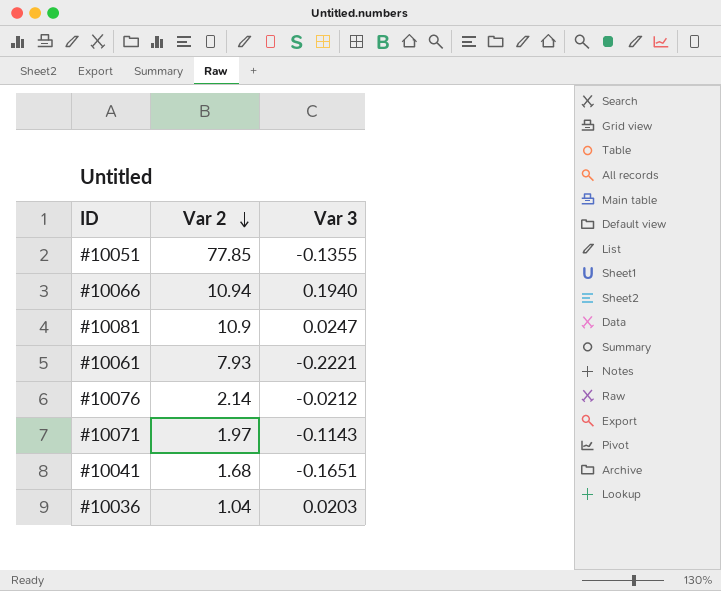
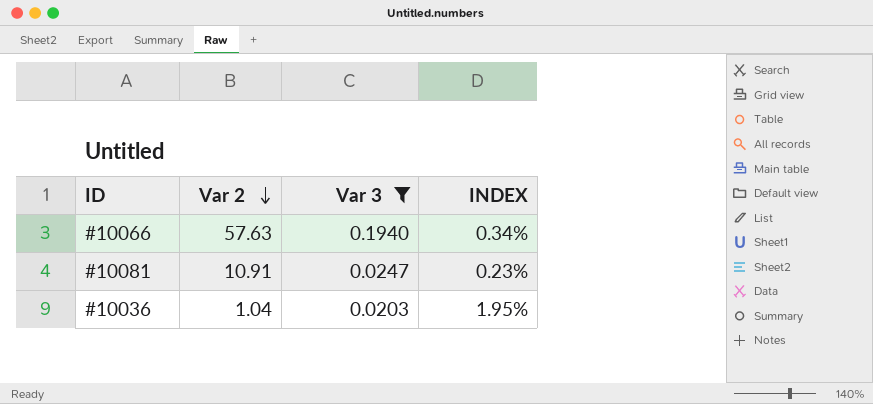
filter: none -> Var 3 >= 0.0203
column INDEX | formula: none -> [Var 3] / [Var 2]
#10066 | Var 2: 10.94 -> 57.63
#10081 | Var 2: 10.9 -> 10.91

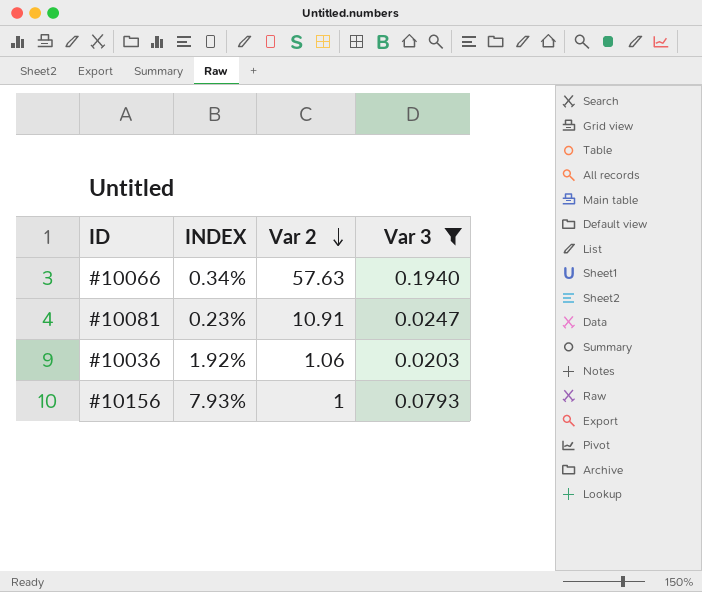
column INDEX | position: 4 -> 2
#10036 | INDEX: 1.95% -> 1.92%
#10036 | Var 2: 1.04 -> 1.06
row #10156: none -> 7.93% | 1 | 0.0793

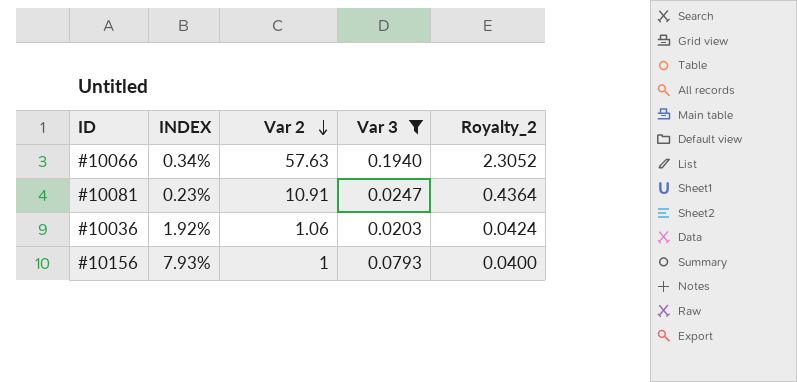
column Royalty_2 | formula: none -> [Var 2] * 0.04

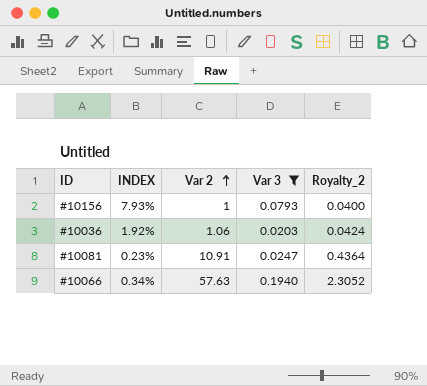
row order: Var 2 descending -> Var 2 ascending

